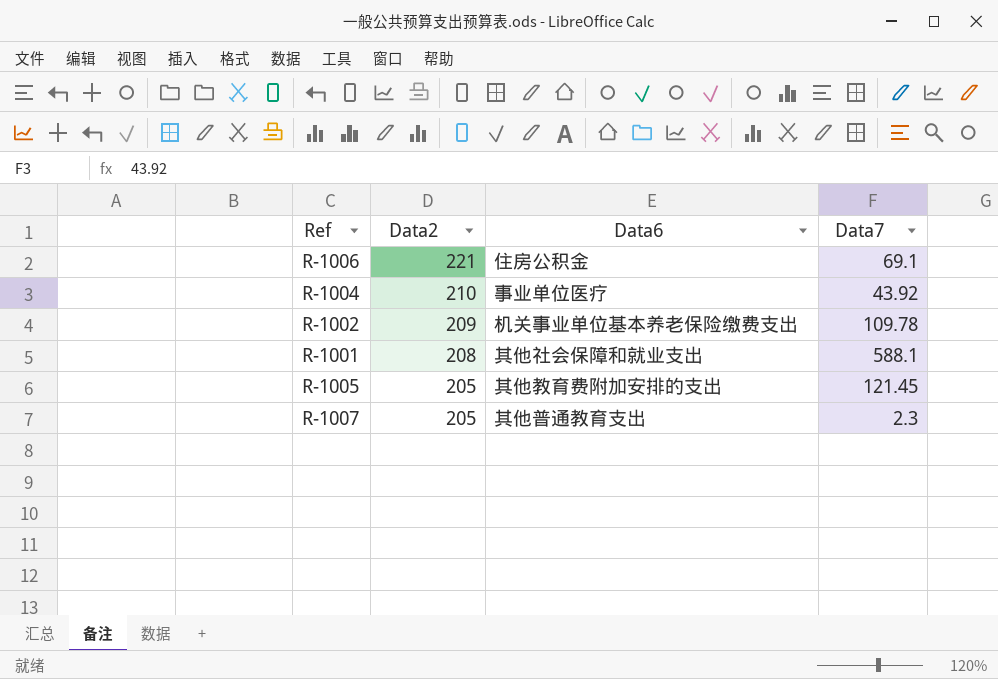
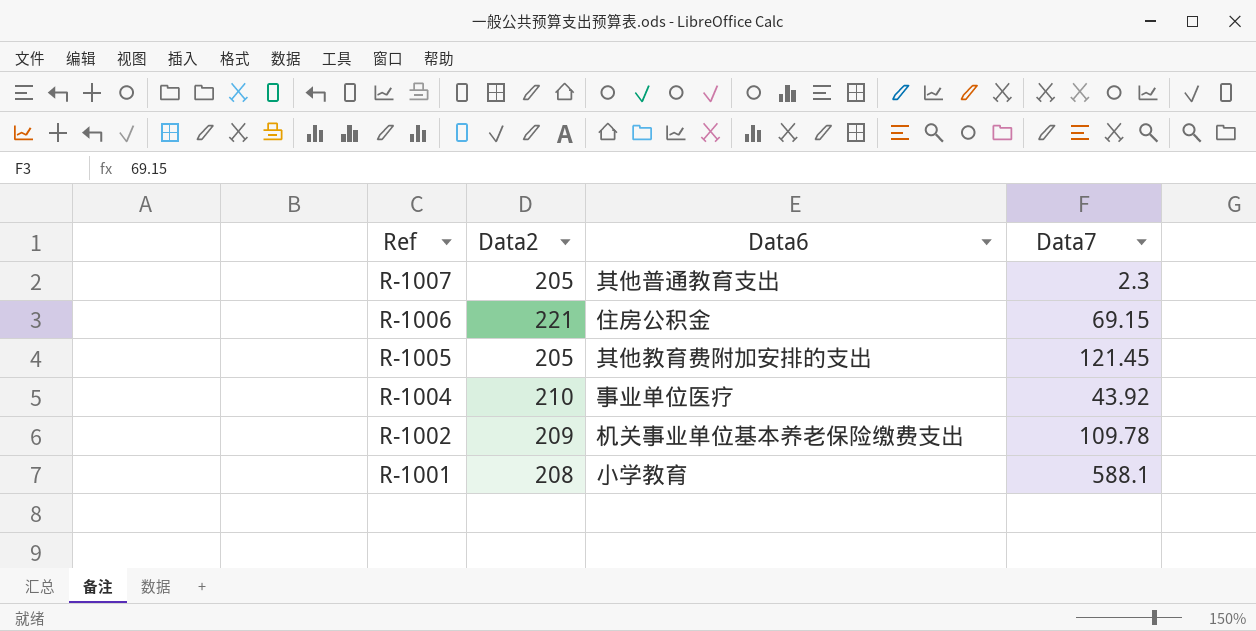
row order: Data2 descending -> Ref descending
R-1006 | Data7: 69.1 -> 69.15
R-1001 | Data6: 其他社会保障和就业支出 -> 小学教育

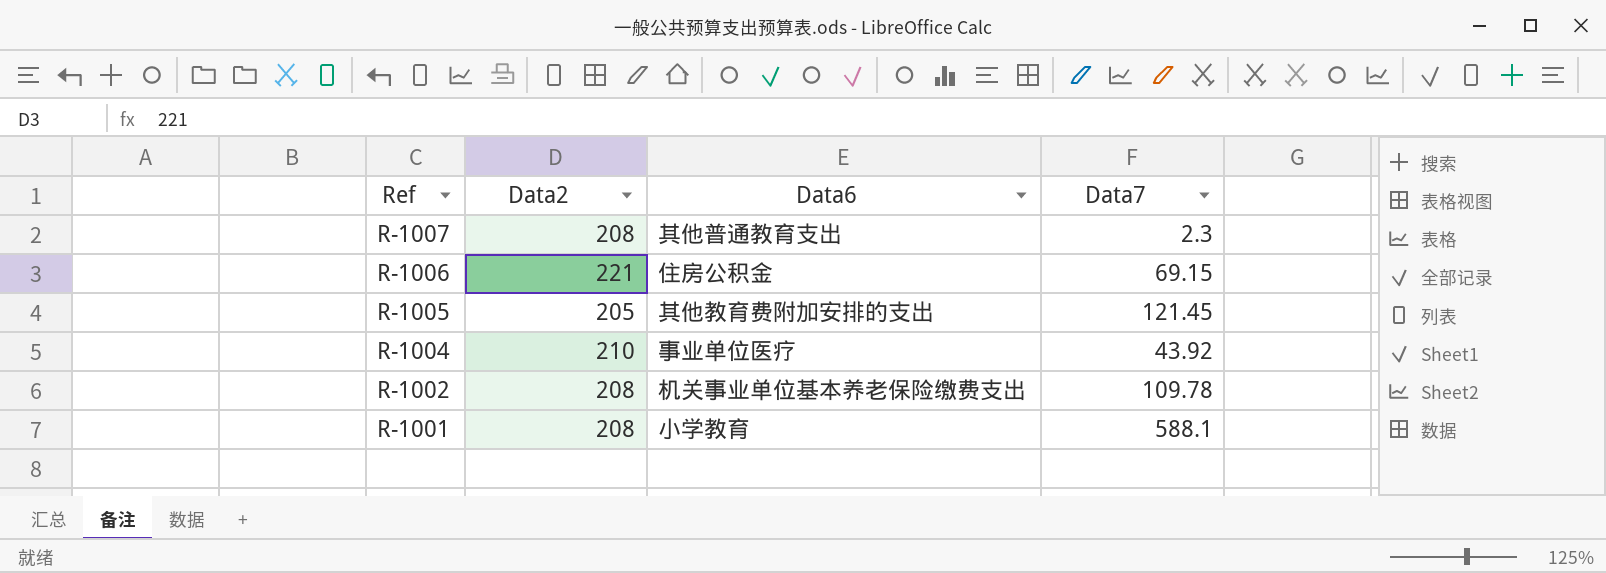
R-1007 | Data2: 205 -> 208
R-1002 | Data2: 209 -> 208

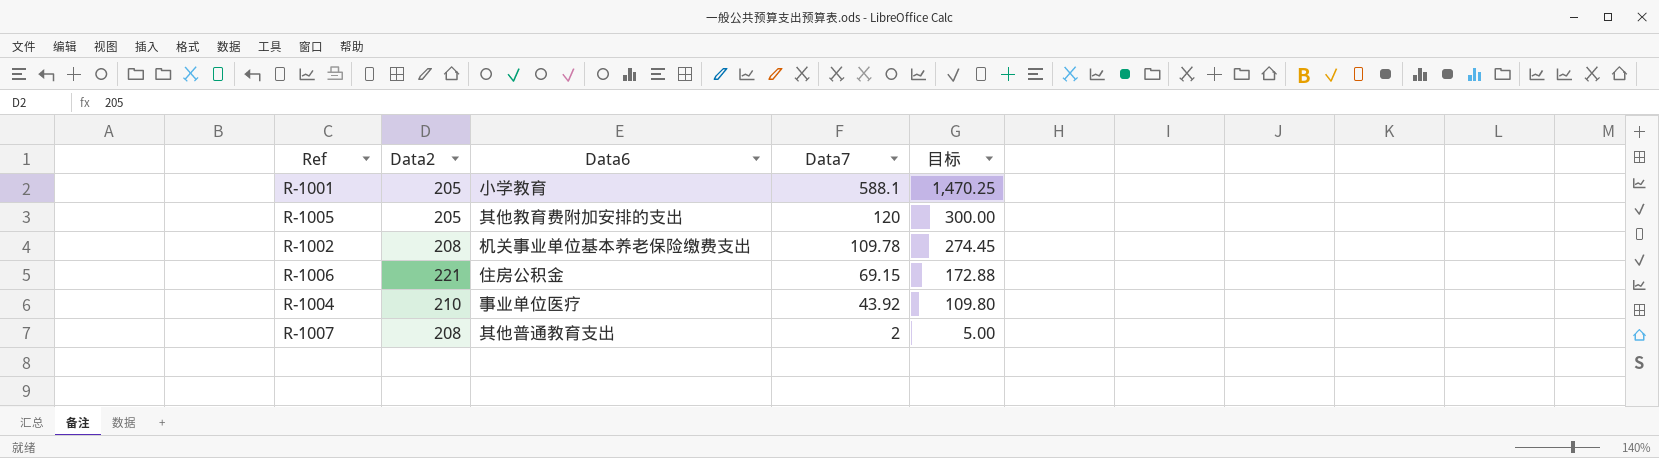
row order: Ref descending -> Data7 descending
column 目标 | formula: none -> [Data7] * 2.5
R-1001 | Data2: 208 -> 205
R-1005 | Data7: 121.45 -> 120
R-1007 | Data7: 2.3 -> 2

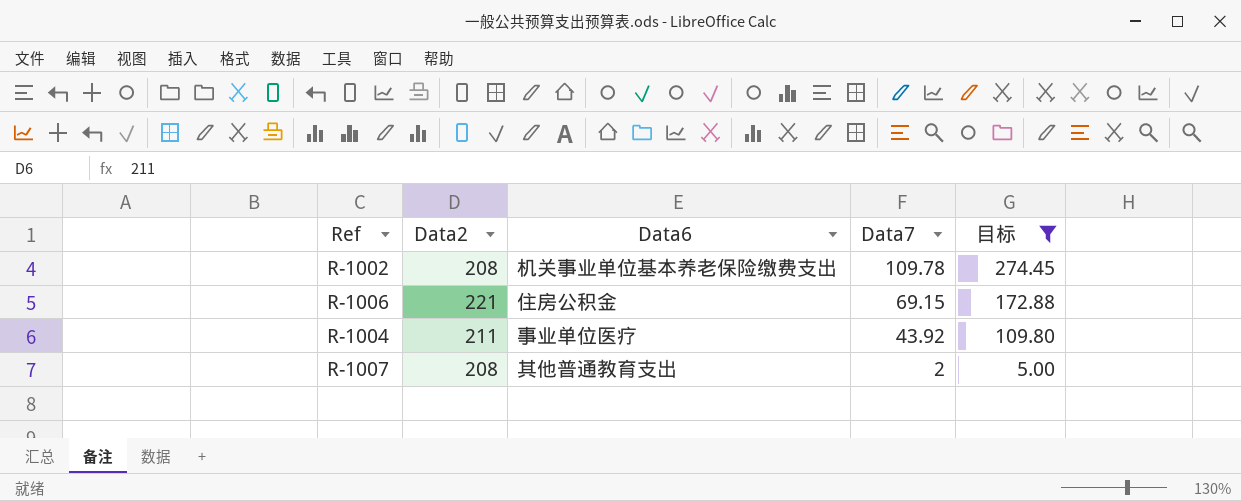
filter: none -> 目标 <= 274.45
R-1004 | Data2: 210 -> 211

